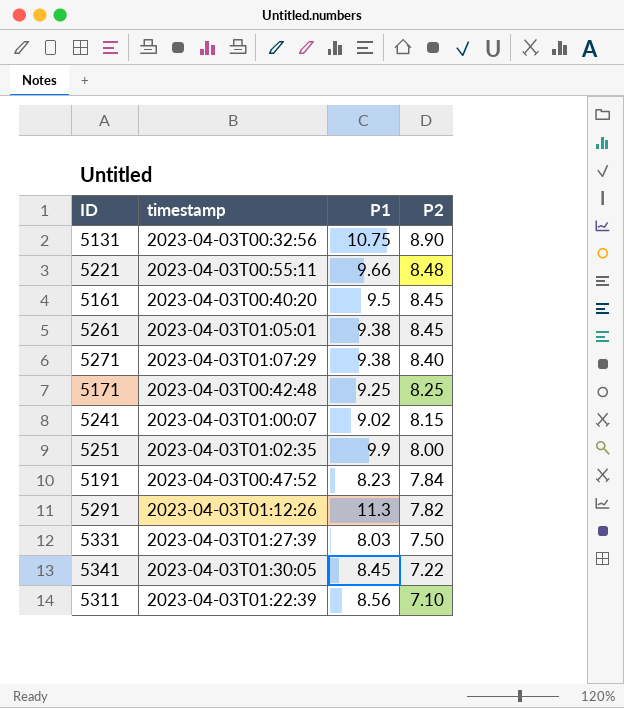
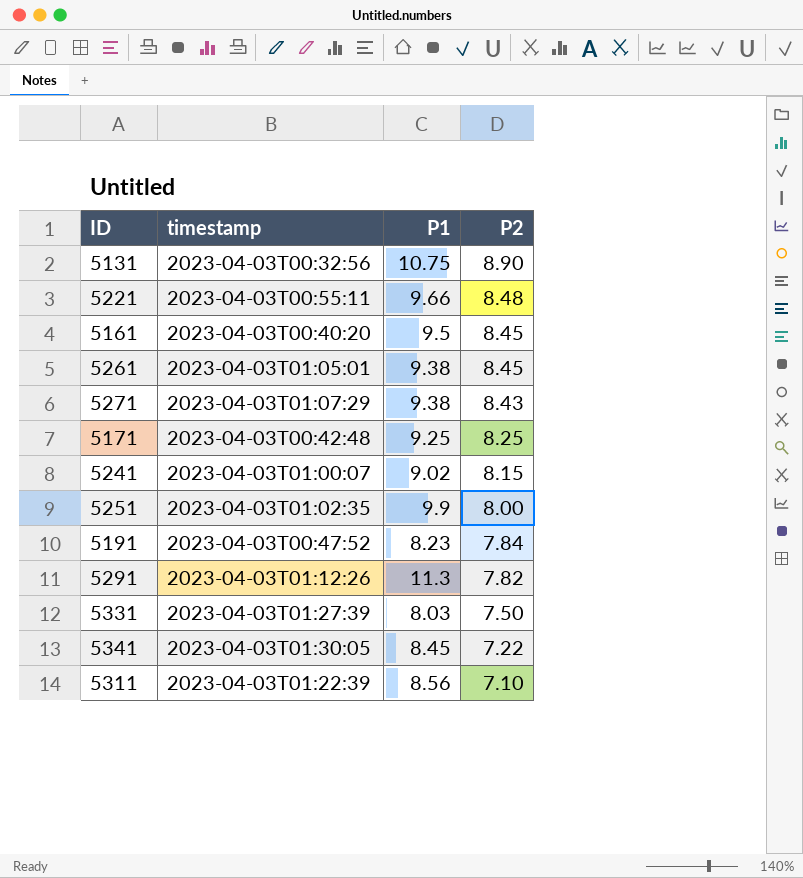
5271 | P2: 8.40 -> 8.43

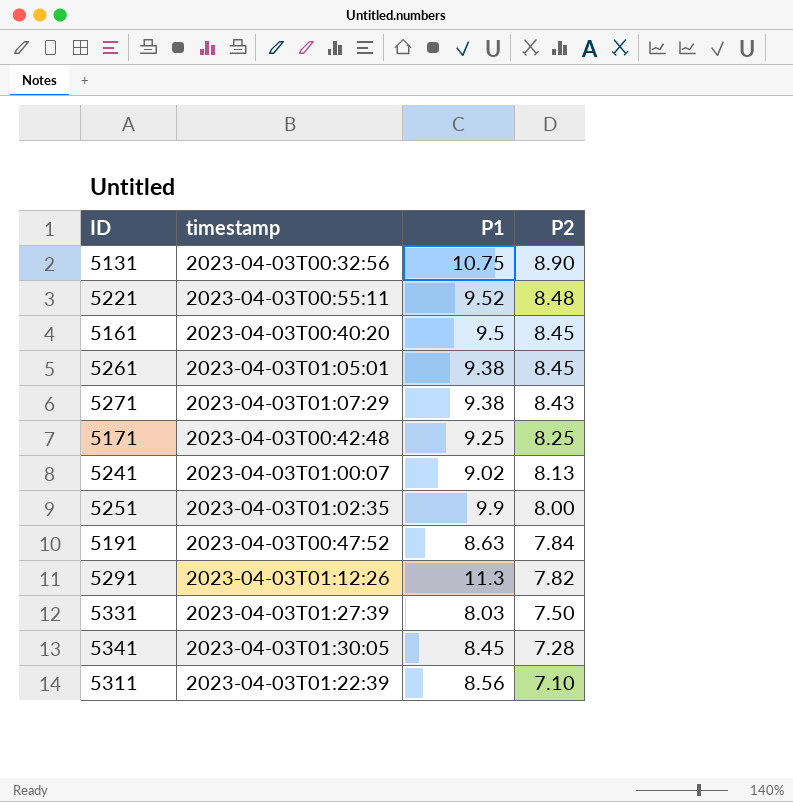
5221 | P1: 9.66 -> 9.52
5241 | P2: 8.15 -> 8.13
5191 | P1: 8.23 -> 8.63
5341 | P2: 7.22 -> 7.28

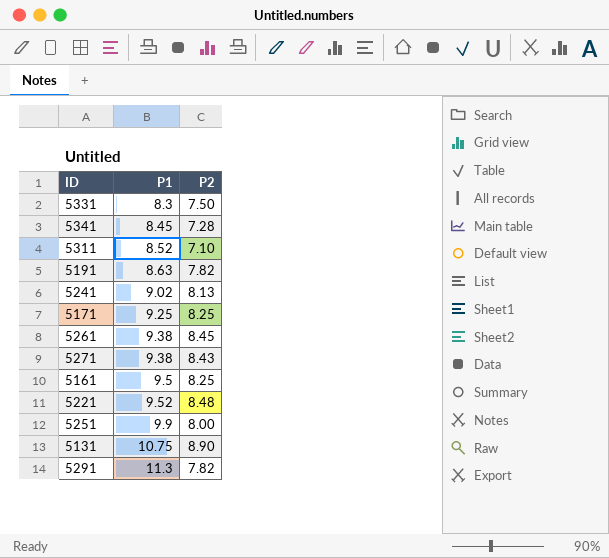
row order: P2 descending -> P1 ascending
column timestamp | position: 2 -> none
5331 | P1: 8.03 -> 8.3
5311 | P1: 8.56 -> 8.52
5191 | P2: 7.84 -> 7.82
5161 | P2: 8.45 -> 8.25

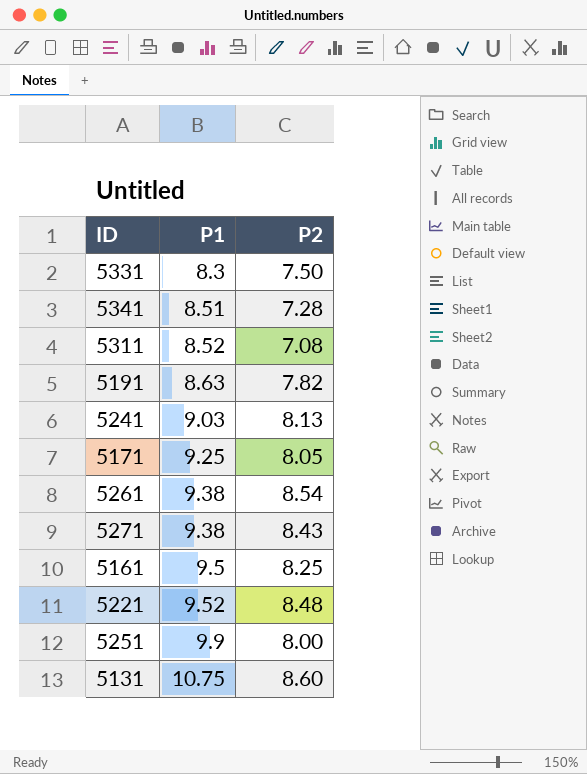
row 5291: 11.3 | 7.82 -> none
5341 | P1: 8.45 -> 8.51
5311 | P2: 7.10 -> 7.08
5241 | P1: 9.02 -> 9.03
5171 | P2: 8.25 -> 8.05
5261 | P2: 8.45 -> 8.54
5131 | P2: 8.90 -> 8.60

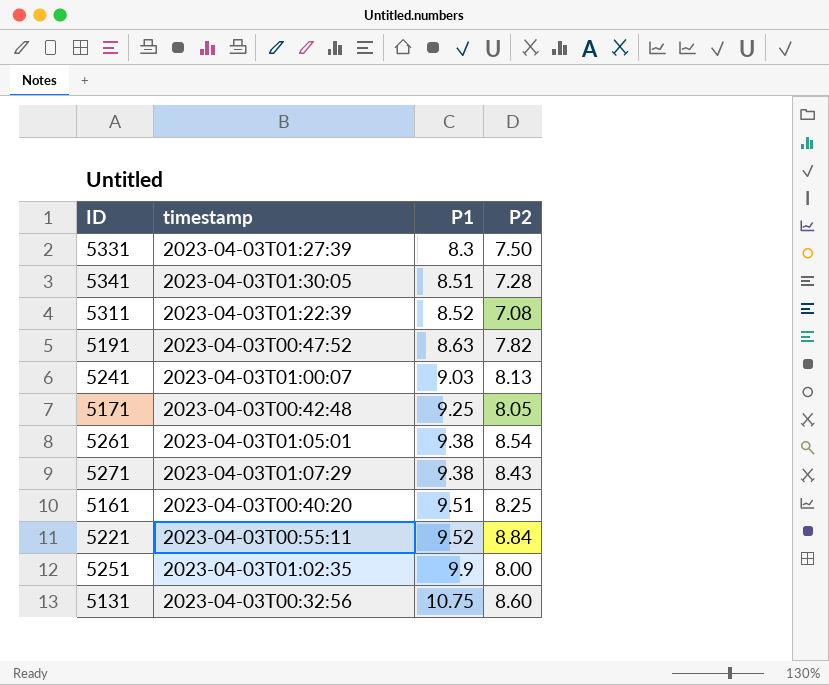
column timestamp | position: none -> 2
5161 | P1: 9.5 -> 9.51
5221 | P2: 8.48 -> 8.84

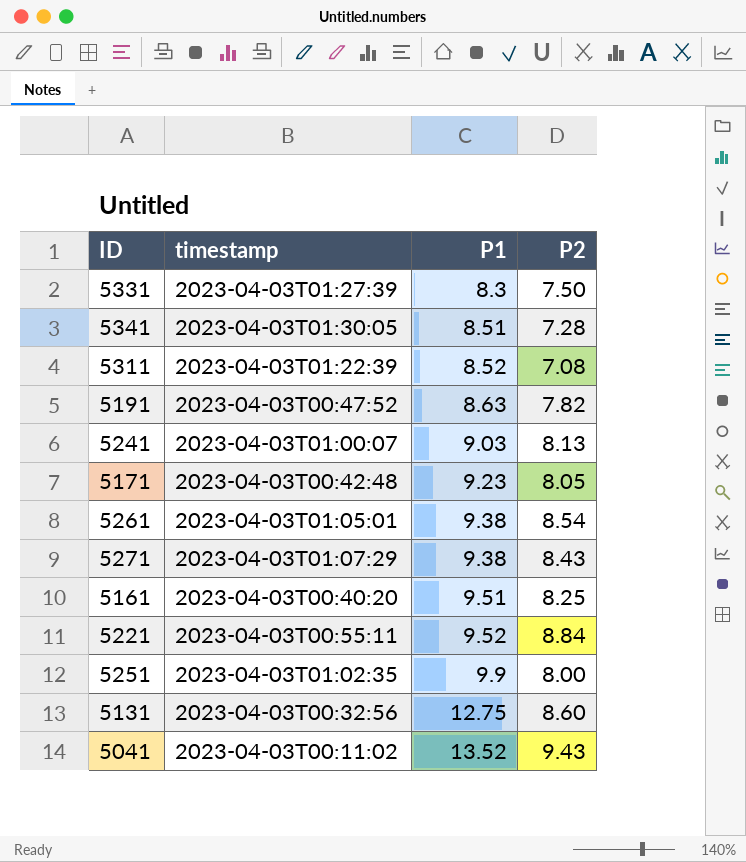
5171 | P1: 9.25 -> 9.23
5131 | P1: 10.75 -> 12.75
row 5041: none -> 2023-04-03T00:11:02 | 13.52 | 9.43

